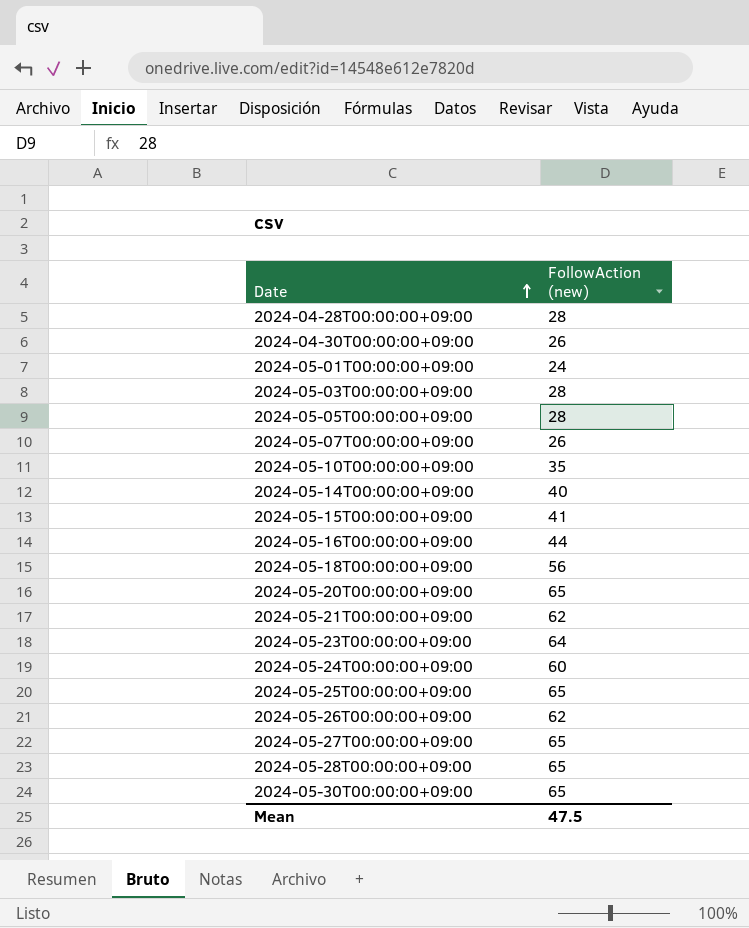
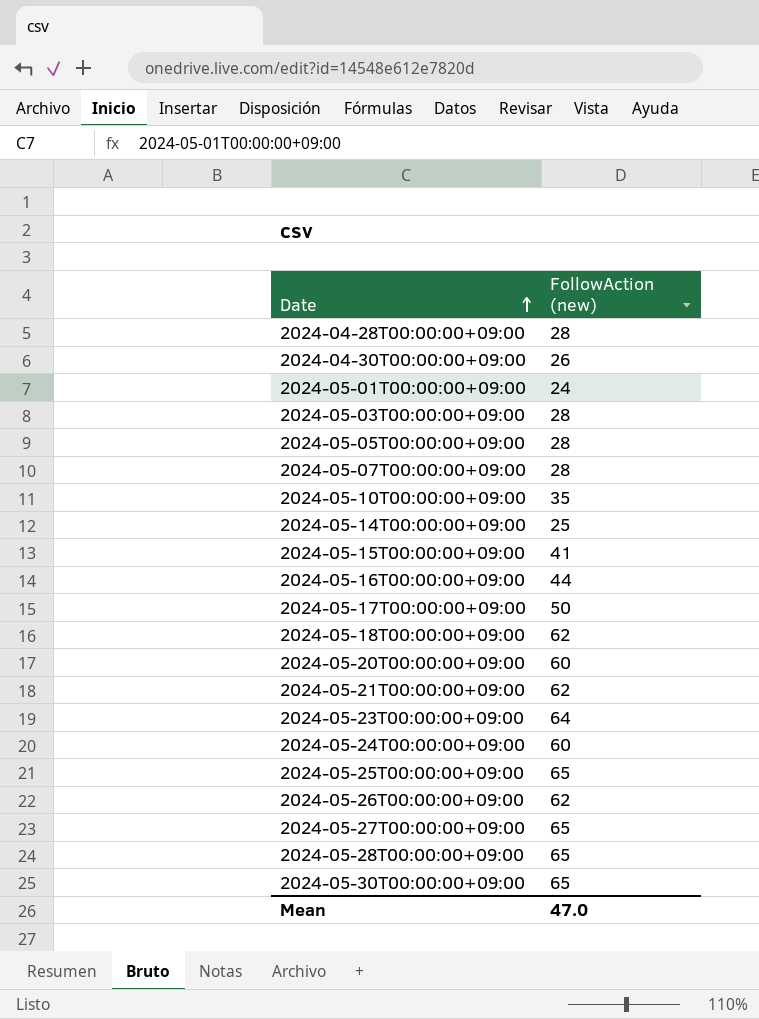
2024-05-07T00:00:00+09:00 | FollowAction (new): 26 -> 28
2024-05-14T00:00:00+09:00 | FollowAction (new): 40 -> 25
row 2024-05-17T00:00:00+09:00: none -> 50
2024-05-18T00:00:00+09:00 | FollowAction (new): 56 -> 62
2024-05-20T00:00:00+09:00 | FollowAction (new): 65 -> 60
Mean | FollowAction (new): 47.5 -> 47.0

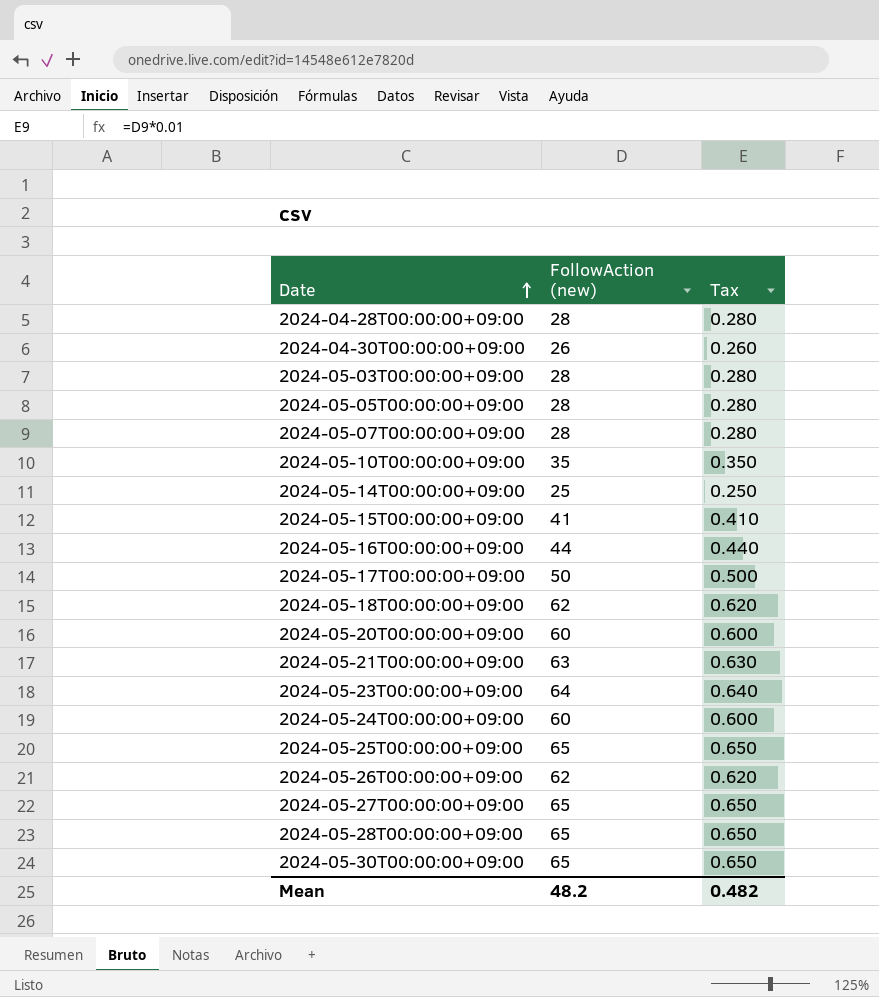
column Tax | formula: none -> [FollowAction (new)] * 0.01
row 2024-05-01T00:00:00+09:00: 24 -> none
2024-05-21T00:00:00+09:00 | FollowAction (new): 62 -> 63
Mean | FollowAction (new): 47.0 -> 48.2

